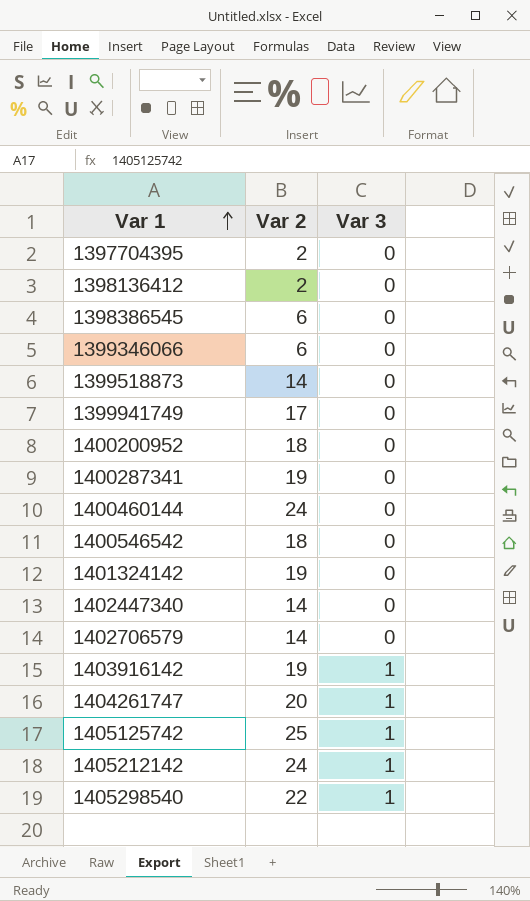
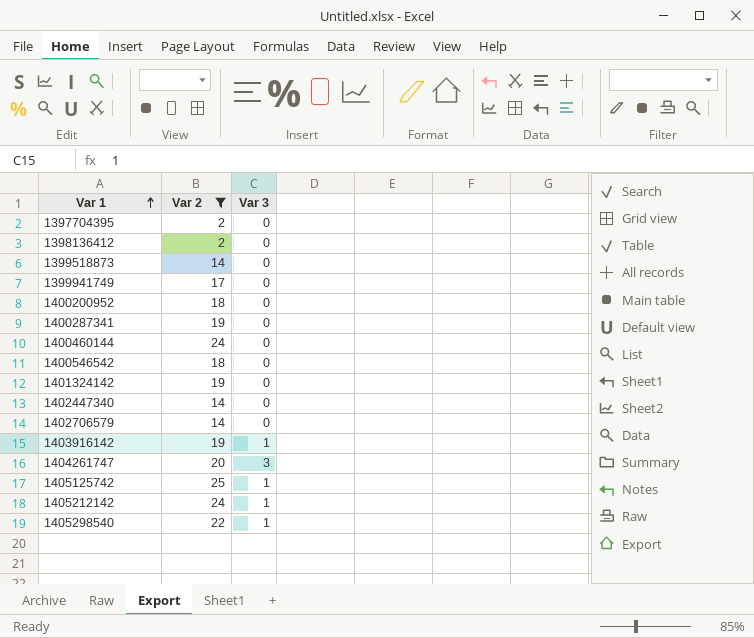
filter: none -> Var 2 != 6
1404261747 | Var 3: 1 -> 3

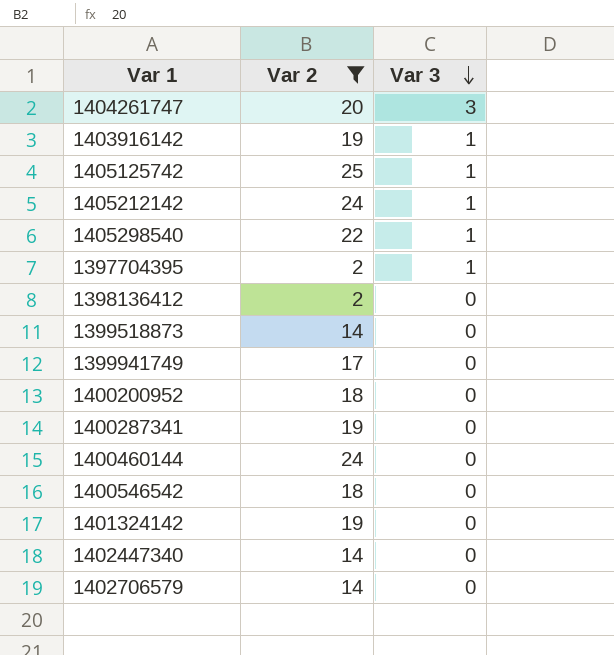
row order: Var 1 ascending -> Var 3 descending
1397704395 | Var 3: 0 -> 1

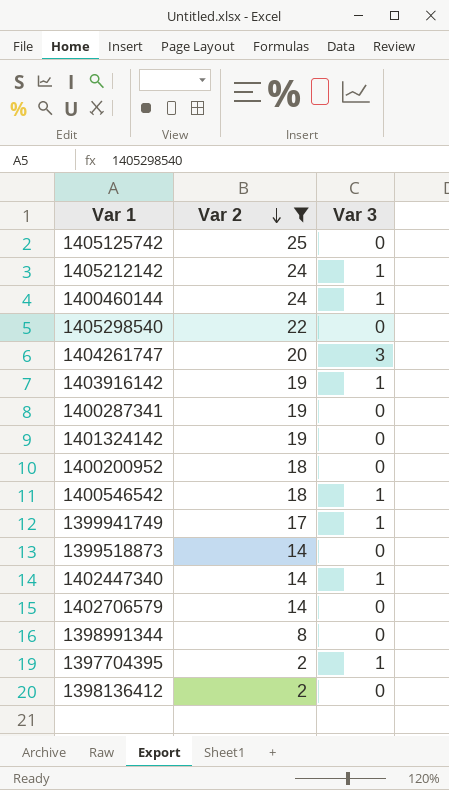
row order: Var 3 descending -> Var 2 descending
1405125742 | Var 3: 1 -> 0
1400460144 | Var 3: 0 -> 1
1405298540 | Var 3: 1 -> 0
1400546542 | Var 3: 0 -> 1
1399941749 | Var 3: 0 -> 1
1402447340 | Var 3: 0 -> 1
row 1398991344: none -> 8 | 0

